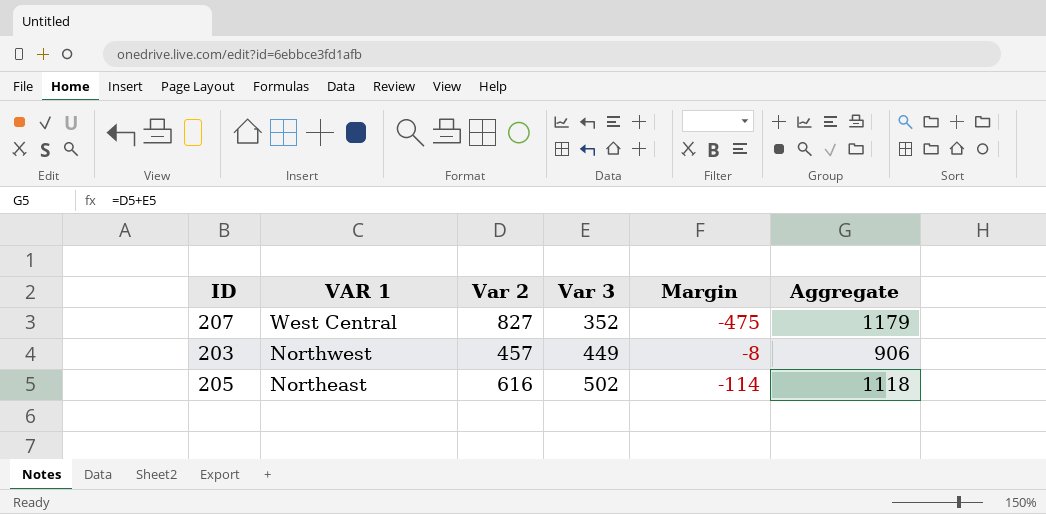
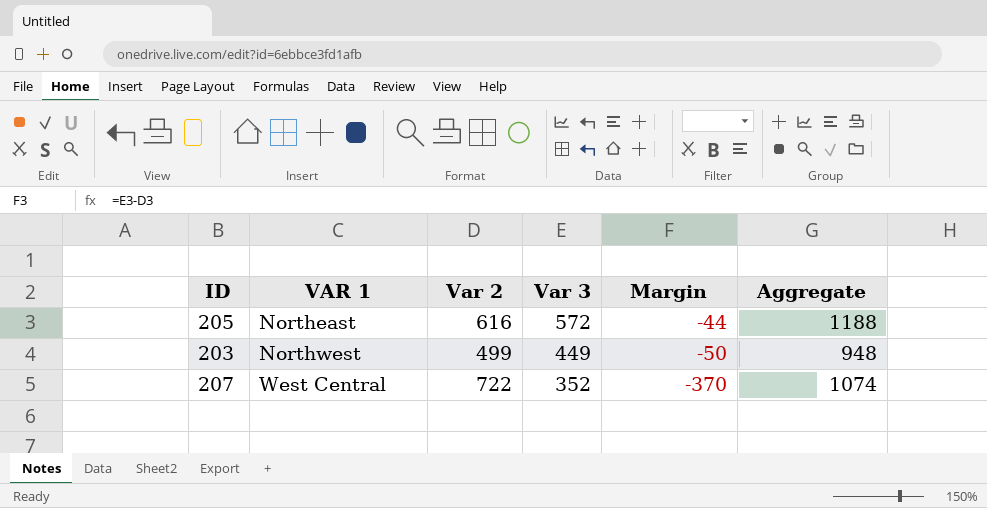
row order: VAR 1 descending -> VAR 1 ascending
205 | Var 3: 502 -> 572
205 | Margin: -114 -> -44
205 | Aggregate: 1118 -> 1188
203 | Var 2: 457 -> 499
203 | Margin: -8 -> -50
203 | Aggregate: 906 -> 948
207 | Var 2: 827 -> 722
207 | Margin: -475 -> -370
207 | Aggregate: 1179 -> 1074

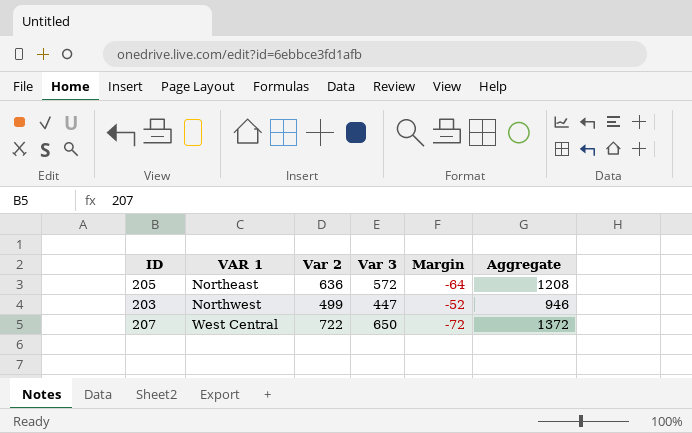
205 | Var 2: 616 -> 636
205 | Margin: -44 -> -64
205 | Aggregate: 1188 -> 1208
203 | Var 3: 449 -> 447
203 | Margin: -50 -> -52
203 | Aggregate: 948 -> 946
207 | Var 3: 352 -> 650
207 | Margin: -370 -> -72
207 | Aggregate: 1074 -> 1372

